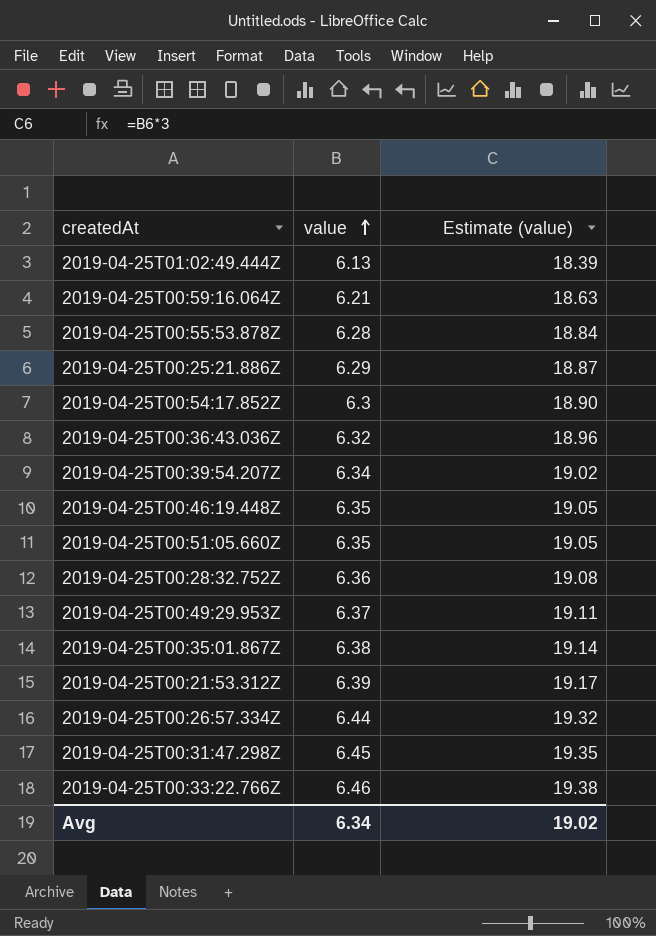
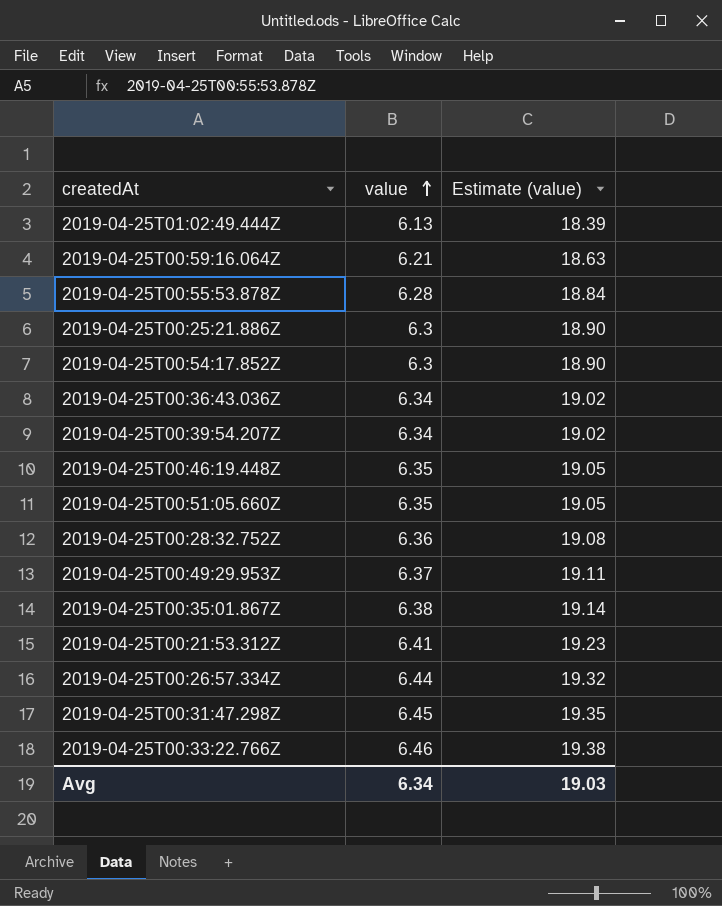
2019-04-25T00:25:21.886Z | value: 6.29 -> 6.3
2019-04-25T00:25:21.886Z | Estimate (value): 18.87 -> 18.90
2019-04-25T00:36:43.036Z | value: 6.32 -> 6.34
2019-04-25T00:36:43.036Z | Estimate (value): 18.96 -> 19.02
2019-04-25T00:21:53.312Z | value: 6.39 -> 6.41
2019-04-25T00:21:53.312Z | Estimate (value): 19.17 -> 19.23
Avg | Estimate (value): 19.02 -> 19.03

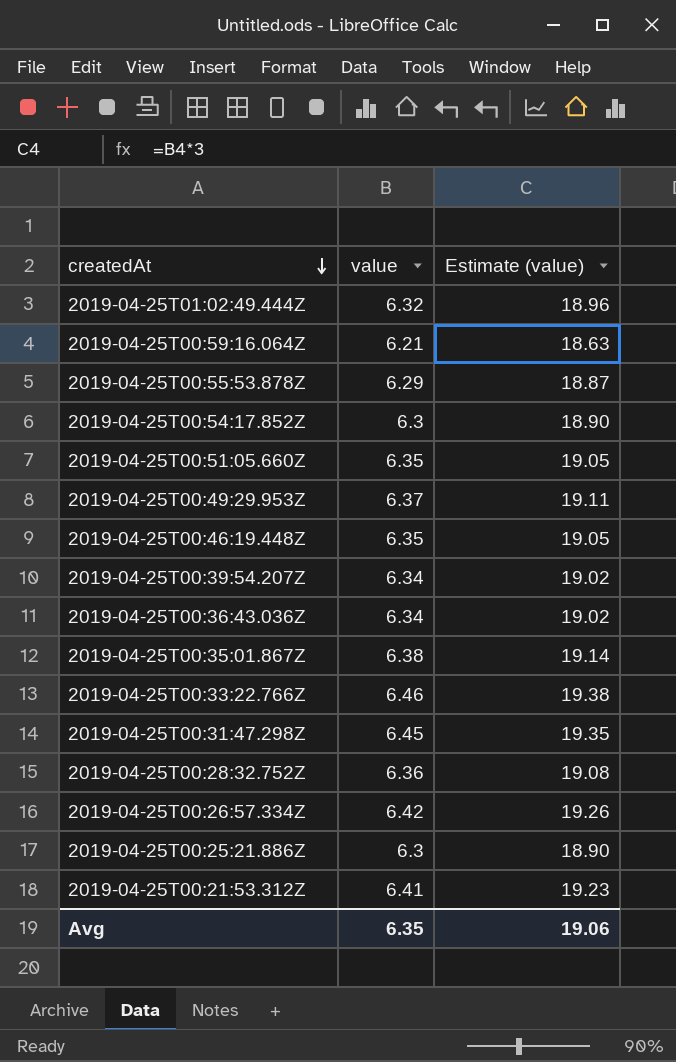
row order: value ascending -> createdAt descending
2019-04-25T01:02:49.444Z | value: 6.13 -> 6.32
2019-04-25T01:02:49.444Z | Estimate (value): 18.39 -> 18.96
2019-04-25T00:55:53.878Z | value: 6.28 -> 6.29
2019-04-25T00:55:53.878Z | Estimate (value): 18.84 -> 18.87
2019-04-25T00:26:57.334Z | value: 6.44 -> 6.42
2019-04-25T00:26:57.334Z | Estimate (value): 19.32 -> 19.26
Avg | value: 6.34 -> 6.35
Avg | Estimate (value): 19.03 -> 19.06

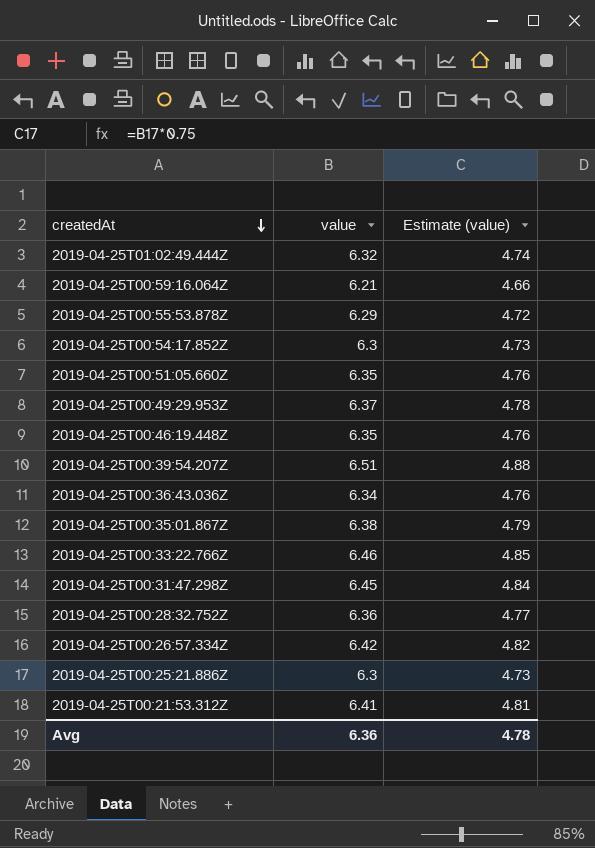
column Estimate (value) | formula: [value] * 3 -> [value] * 0.75
2019-04-25T00:39:54.207Z | value: 6.34 -> 6.51
Avg | value: 6.35 -> 6.36
Avg | Estimate (value): 19.06 -> 4.78

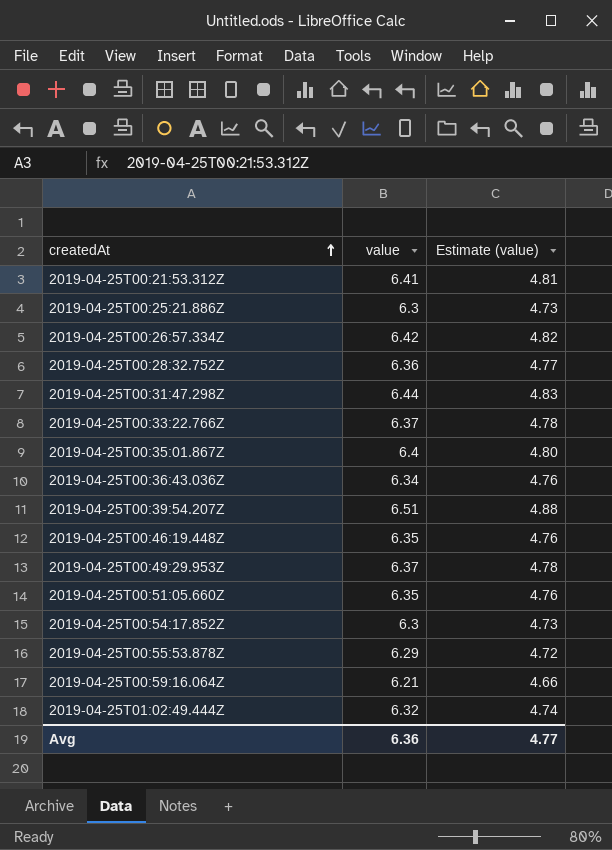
row order: createdAt descending -> createdAt ascending
2019-04-25T00:31:47.298Z | value: 6.45 -> 6.44
2019-04-25T00:31:47.298Z | Estimate (value): 4.84 -> 4.83
2019-04-25T00:33:22.766Z | value: 6.46 -> 6.37
2019-04-25T00:33:22.766Z | Estimate (value): 4.85 -> 4.78
2019-04-25T00:35:01.867Z | value: 6.38 -> 6.4
2019-04-25T00:35:01.867Z | Estimate (value): 4.79 -> 4.80
Avg | Estimate (value): 4.78 -> 4.77

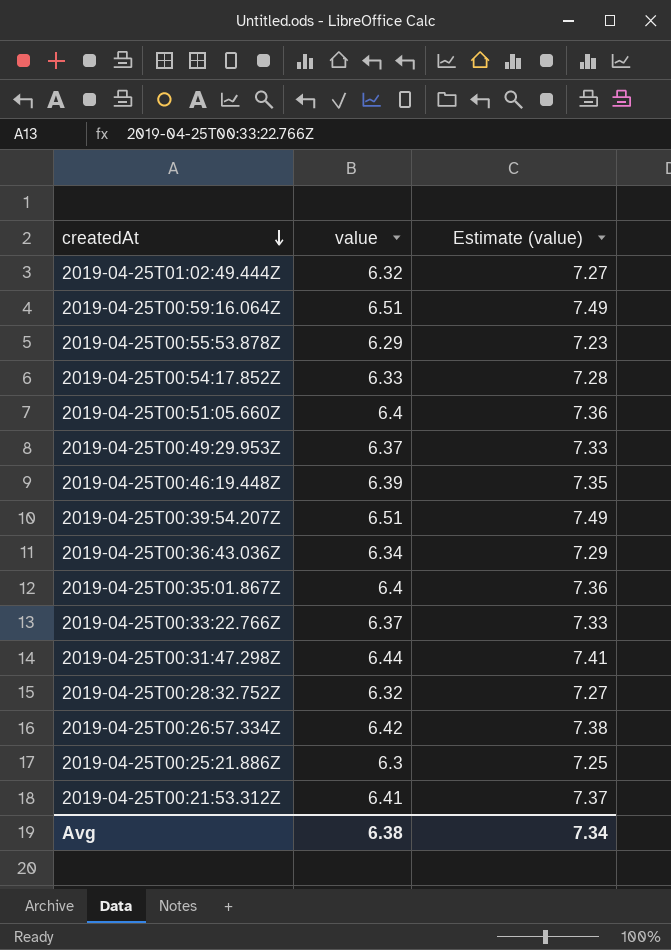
row order: createdAt ascending -> createdAt descending
column Estimate (value) | formula: [value] * 0.75 -> [value] * 1.15
2019-04-25T00:59:16.064Z | value: 6.21 -> 6.51
2019-04-25T00:54:17.852Z | value: 6.3 -> 6.33
2019-04-25T00:51:05.660Z | value: 6.35 -> 6.4
2019-04-25T00:46:19.448Z | value: 6.35 -> 6.39
2019-04-25T00:28:32.752Z | value: 6.36 -> 6.32
Avg | value: 6.36 -> 6.38
Avg | Estimate (value): 4.77 -> 7.34

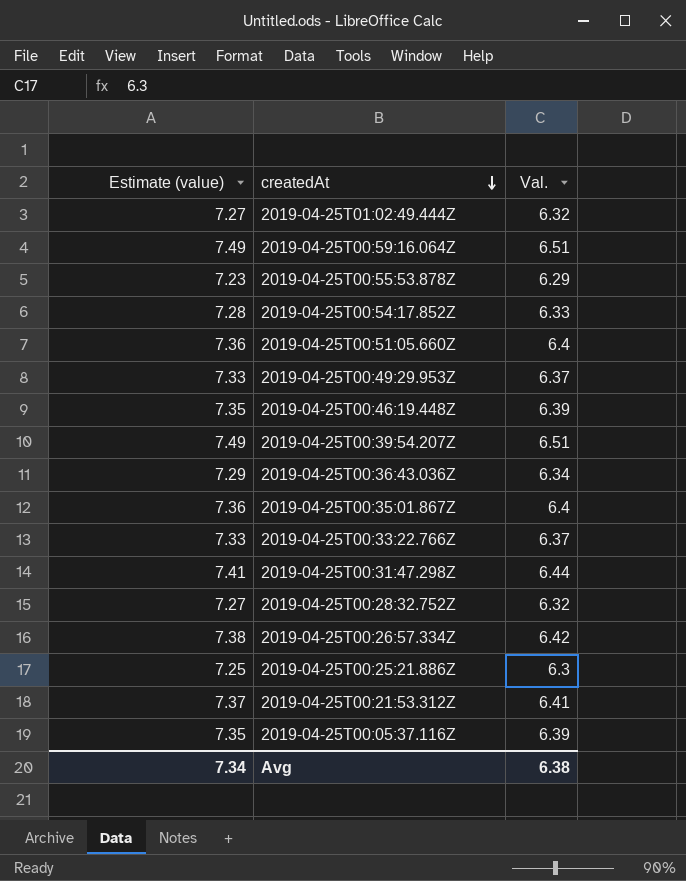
column Estimate (value) | position: 3 -> 1
column name: value -> Val.
row 2019-04-25T00:05:37.116Z: none -> 7.35 | 6.39

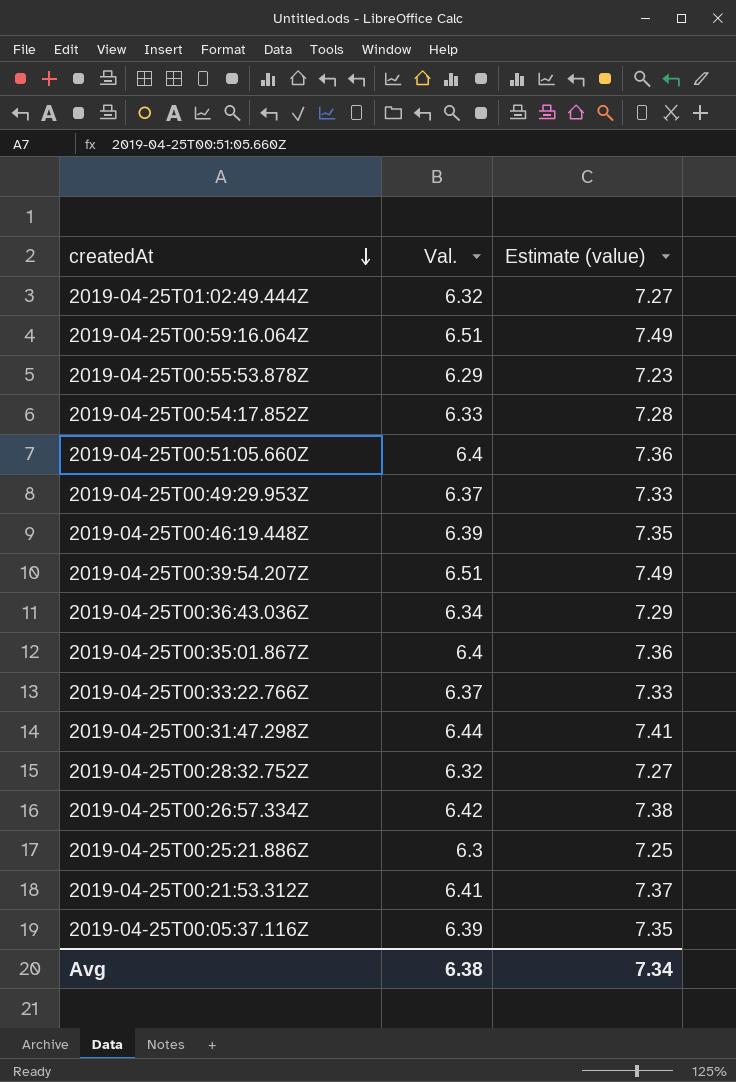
column Estimate (value) | position: 1 -> 3

